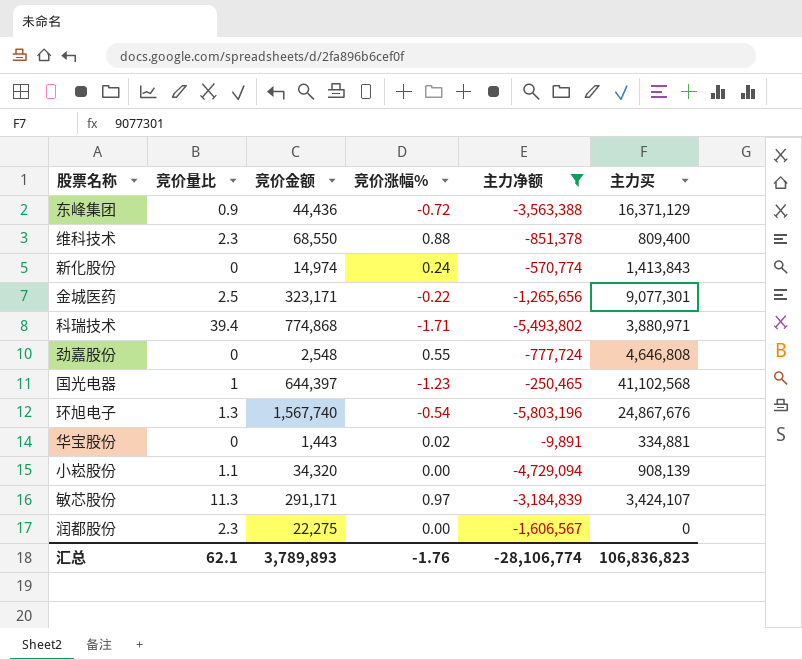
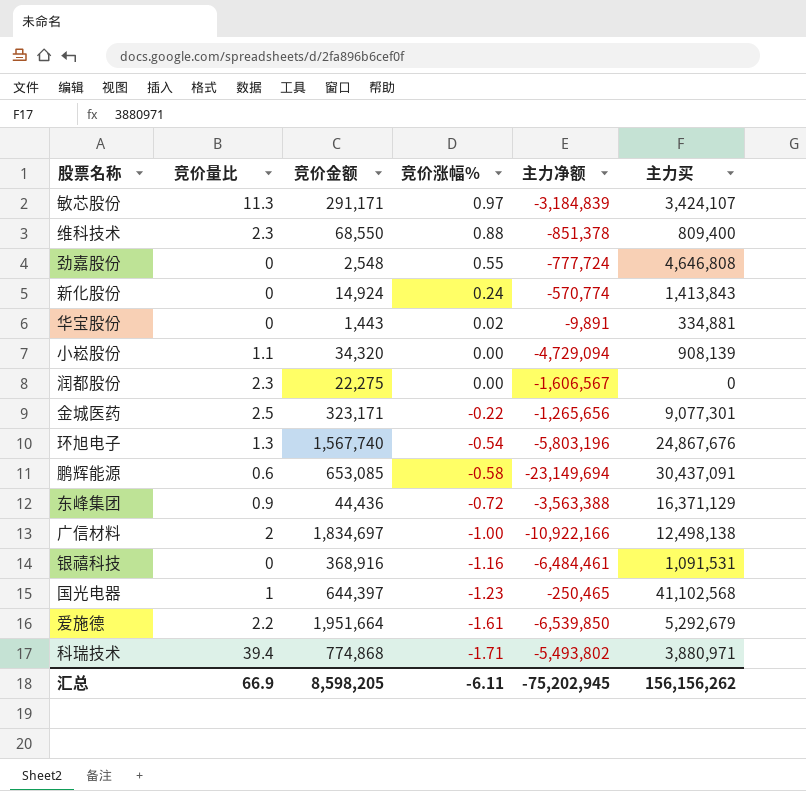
filter: 主力净额 >= -5,803,196 -> none
row order: none -> 竞价涨幅% descending
新化股份 | 竞价金额: 14,974 -> 14,924
汇总 | 竞价量比: 62.1 -> 66.9
汇总 | 竞价金额: 3,789,893 -> 8,598,205
汇总 | 竞价涨幅%: -1.76 -> -6.11
汇总 | 主力净额: -28,106,774 -> -75,202,945
汇总 | 主力买: 106,836,823 -> 156,156,262

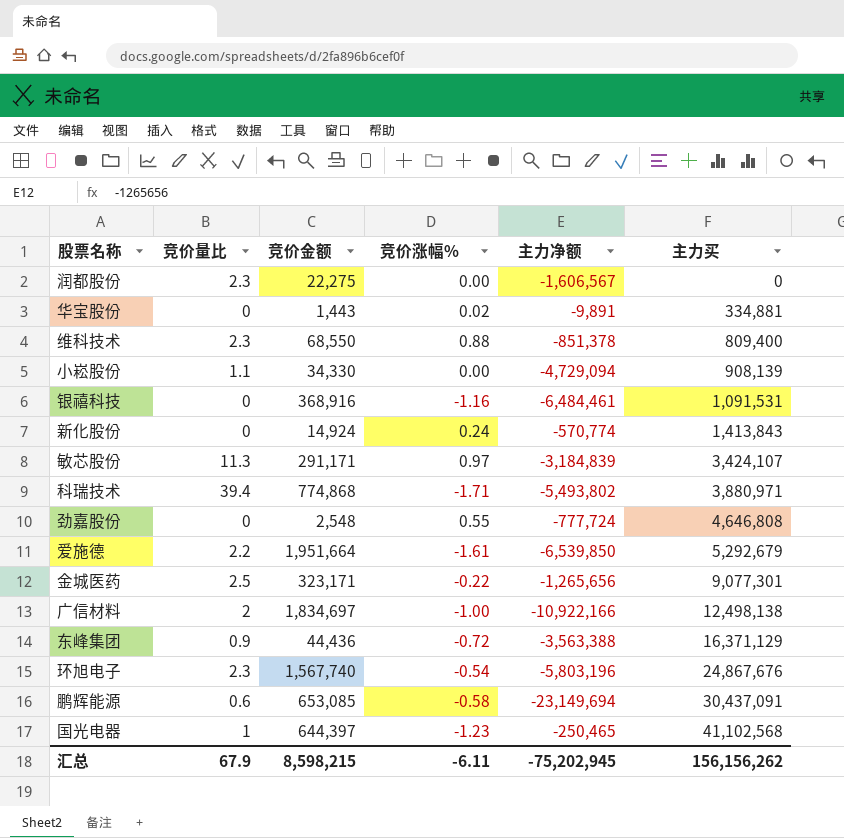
row order: 竞价涨幅% descending -> 主力买 ascending
小崧股份 | 竞价金额: 34,320 -> 34,330
环旭电子 | 竞价量比: 1.3 -> 2.3
汇总 | 竞价量比: 66.9 -> 67.9
汇总 | 竞价金额: 8,598,205 -> 8,598,215

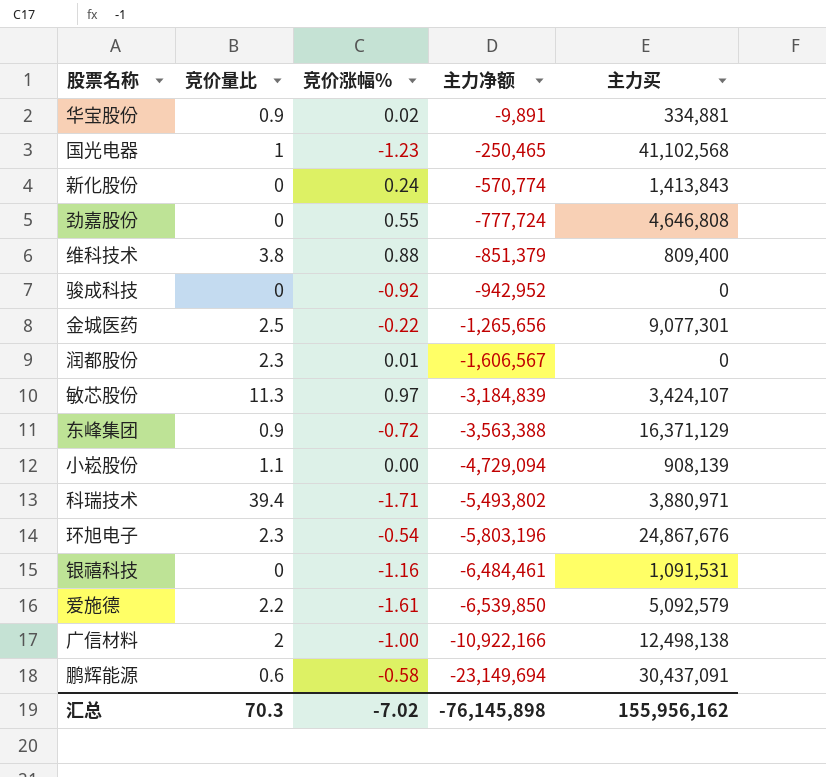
row order: 主力买 ascending -> 主力净额 descending
column 竞价金额 | position: 3 -> none
华宝股份 | 竞价量比: 0 -> 0.9
维科技术 | 竞价量比: 2.3 -> 3.8
维科技术 | 主力净额: -851,378 -> -851,379
row 骏成科技: none -> 0 | -0.92 | -942,952 | 0
润都股份 | 竞价涨幅%: 0.00 -> 0.01
爱施德 | 主力买: 5,292,679 -> 5,092,579
汇总 | 竞价量比: 67.9 -> 70.3
汇总 | 竞价涨幅%: -6.11 -> -7.02
汇总 | 主力净额: -75,202,945 -> -76,145,898
汇总 | 主力买: 156,156,262 -> 155,956,162

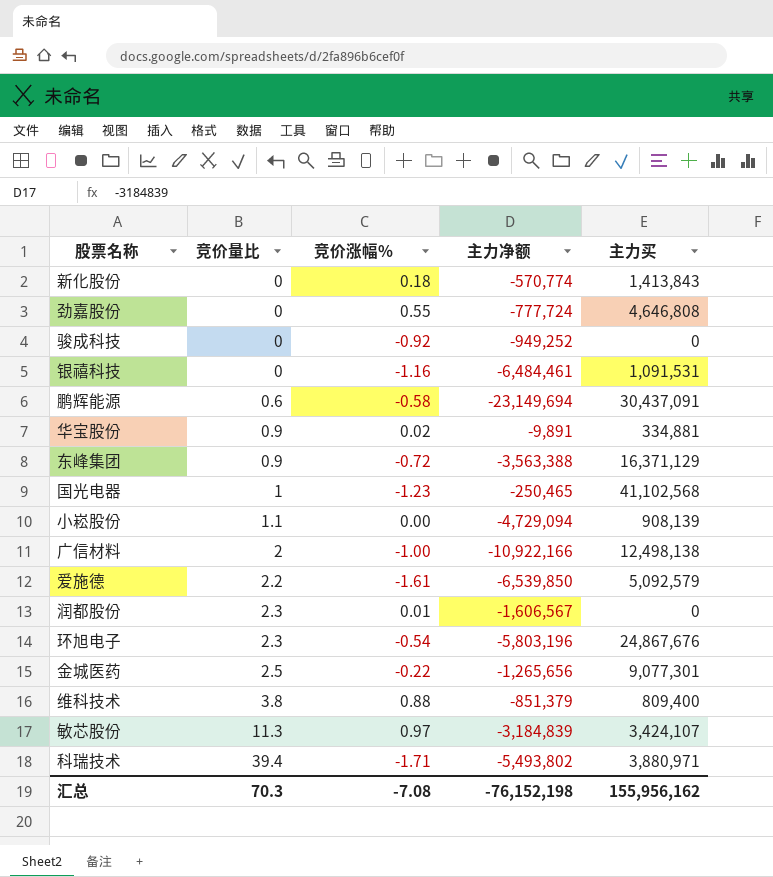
row order: 主力净额 descending -> 竞价量比 ascending
新化股份 | 竞价涨幅%: 0.24 -> 0.18
骏成科技 | 主力净额: -942,952 -> -949,252
汇总 | 竞价涨幅%: -7.02 -> -7.08
汇总 | 主力净额: -76,145,898 -> -76,152,198

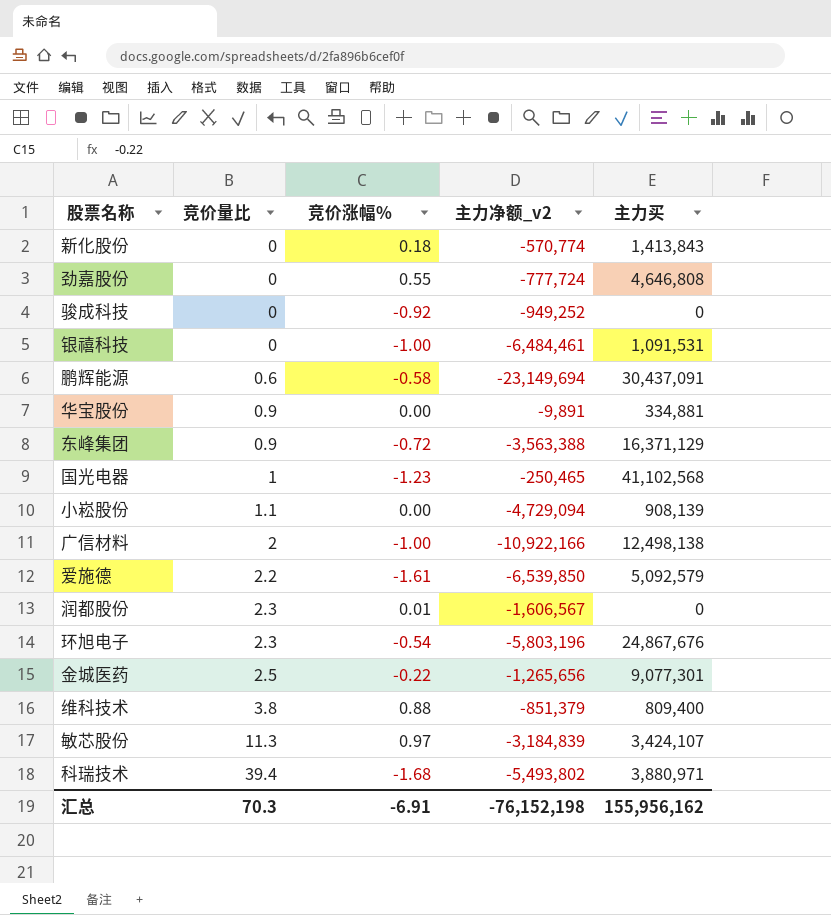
column name: 主力净额 -> 主力净额_v2
银禧科技 | 竞价涨幅%: -1.16 -> -1.00
华宝股份 | 竞价涨幅%: 0.02 -> 0.00
科瑞技术 | 竞价涨幅%: -1.71 -> -1.68
汇总 | 竞价涨幅%: -7.08 -> -6.91

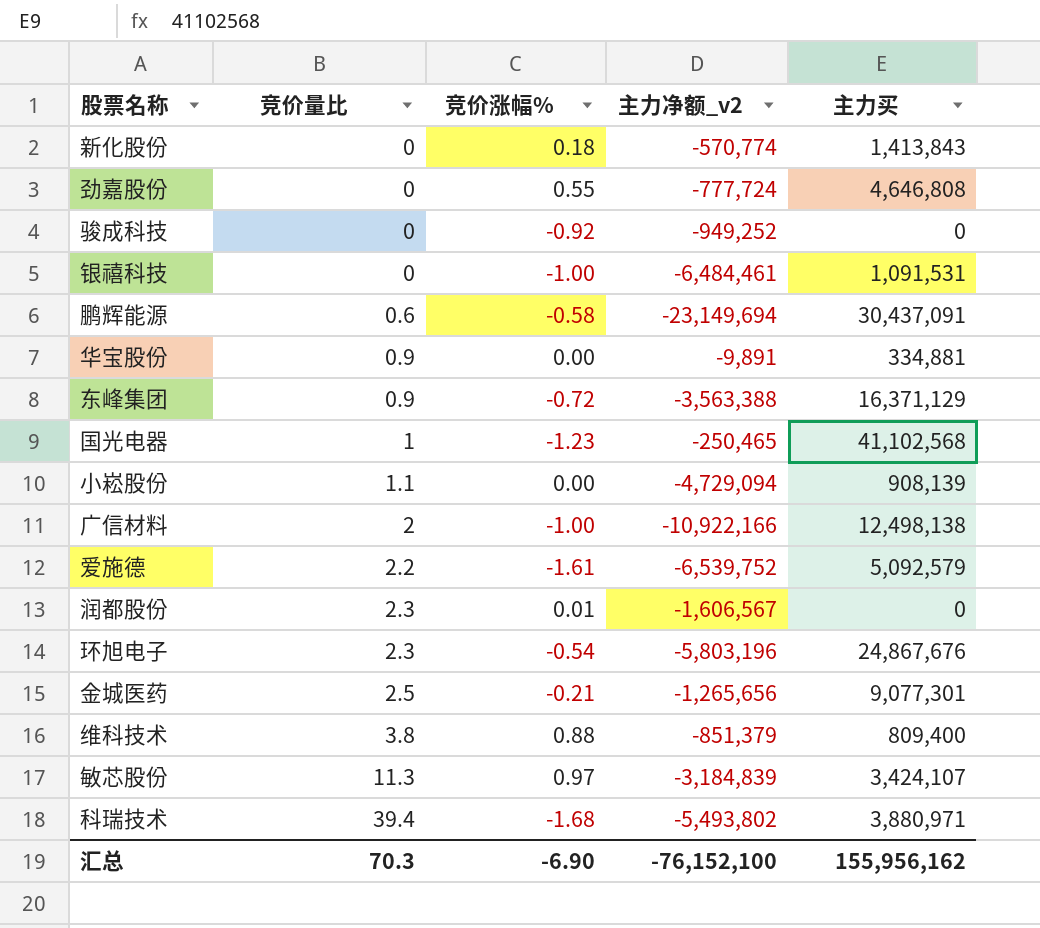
爱施德 | 主力净额_v2: -6,539,850 -> -6,539,752
金城医药 | 竞价涨幅%: -0.22 -> -0.21
汇总 | 竞价涨幅%: -6.91 -> -6.90
汇总 | 主力净额_v2: -76,152,198 -> -76,152,100

